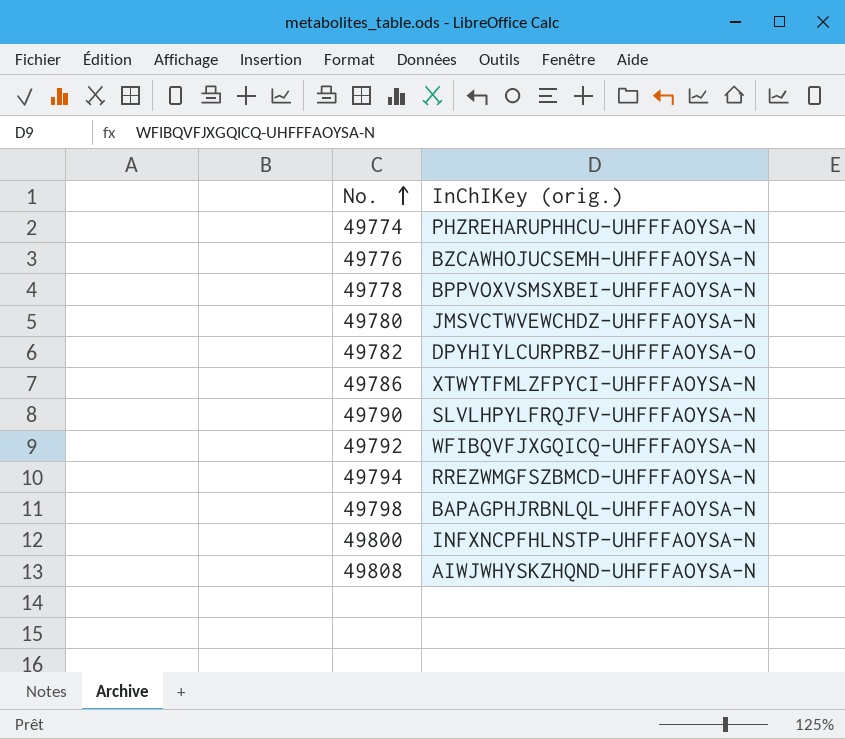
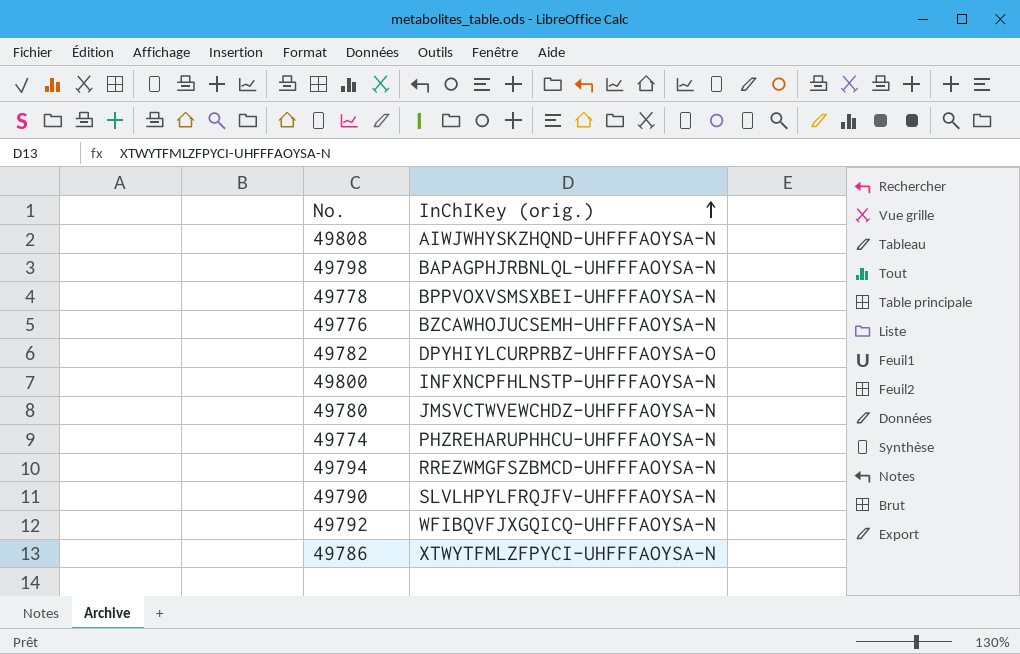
row order: No. ascending -> InChIKey (orig.) ascending

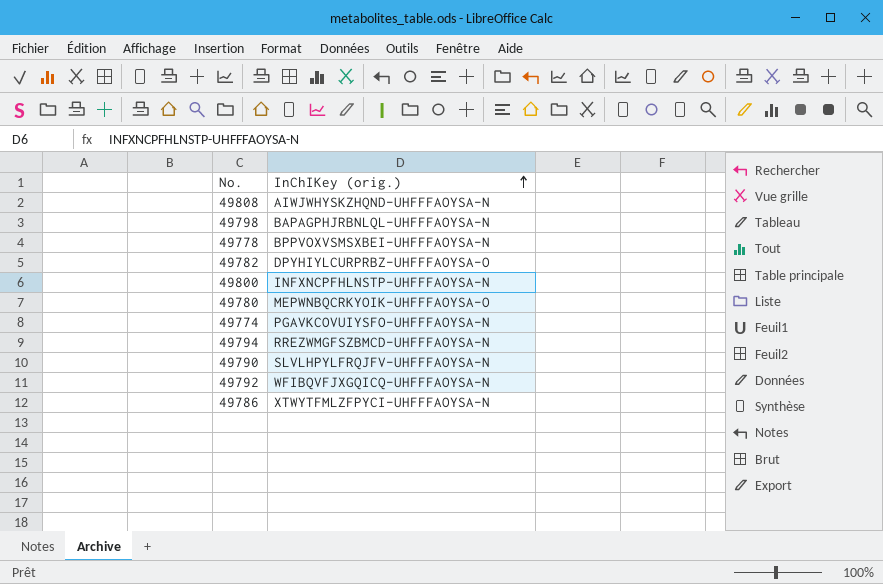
row 49776: BZCAWHOJUCSEMH-UHFFFAOYSA-N -> none
49780 | InChIKey (orig.): JMSVCTWVEWCHDZ-UHFFFAOYSA-N -> MEPWNBQCRKYOIK-UHFFFAOYSA-O
49774 | InChIKey (orig.): PHZREHARUPHHCU-UHFFFAOYSA-N -> PGAVKCOVUIYSFO-UHFFFAOYSA-N

